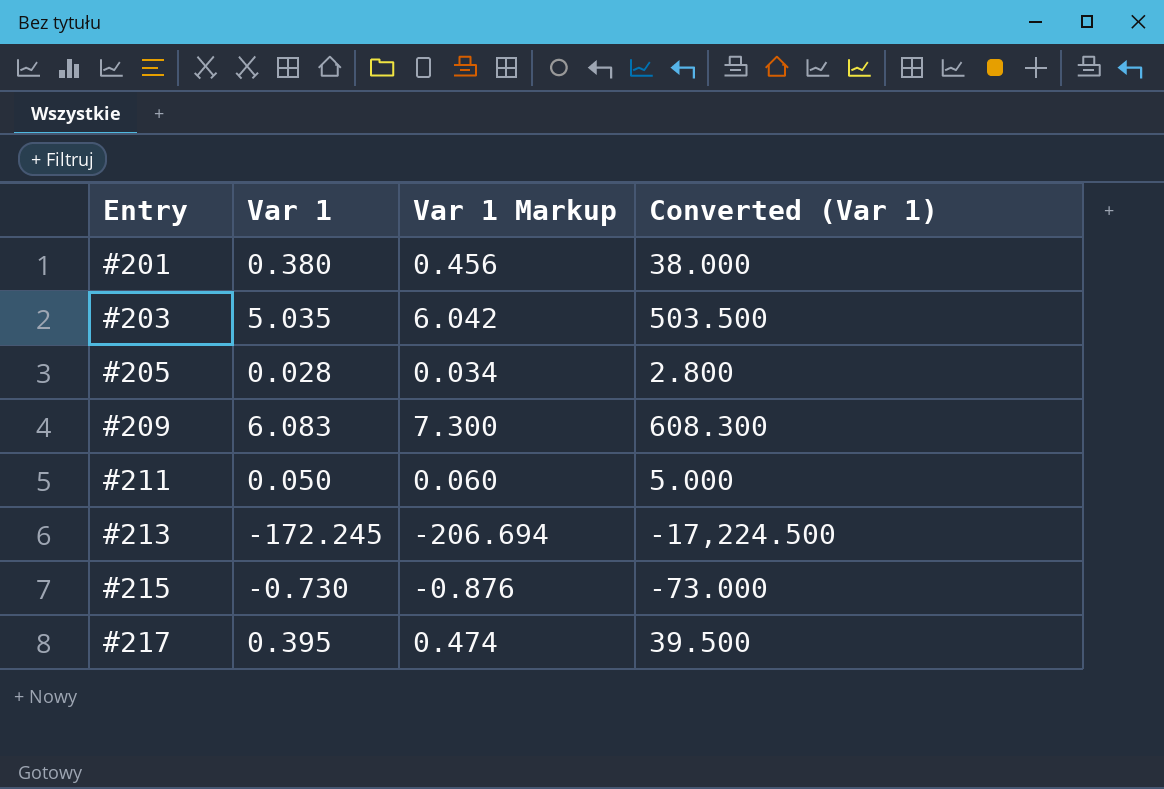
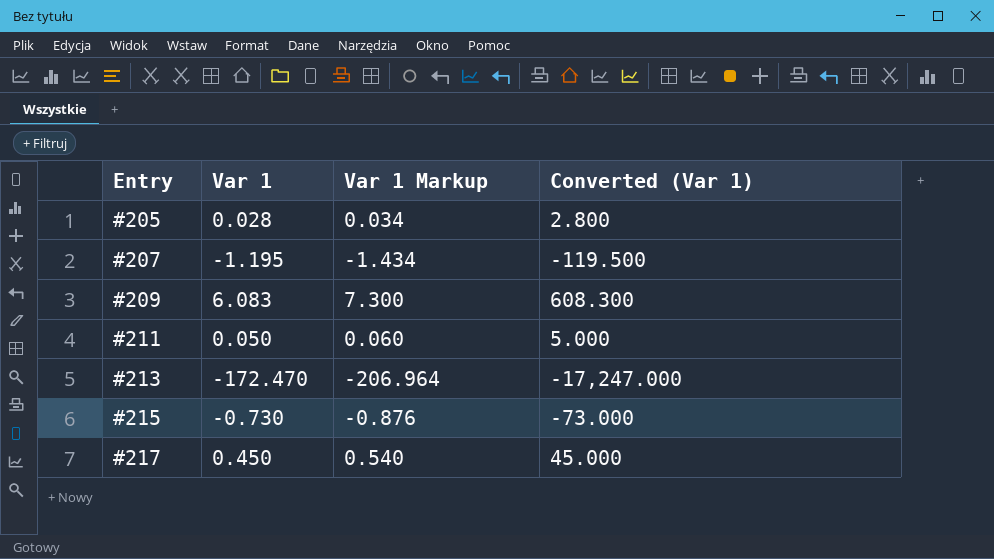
row #201: 0.380 | 0.456 | 38.000 -> none
row #203: 5.035 | 6.042 | 503.500 -> none
row #207: none -> -1.195 | -1.434 | -119.500
#213 | Var 1: -172.245 -> -172.470
#213 | Var 1 Markup: -206.694 -> -206.964
#213 | Converted (Var 1): -17,224.500 -> -17,247.000
#217 | Var 1: 0.395 -> 0.450
#217 | Var 1 Markup: 0.474 -> 0.540
#217 | Converted (Var 1): 39.500 -> 45.000

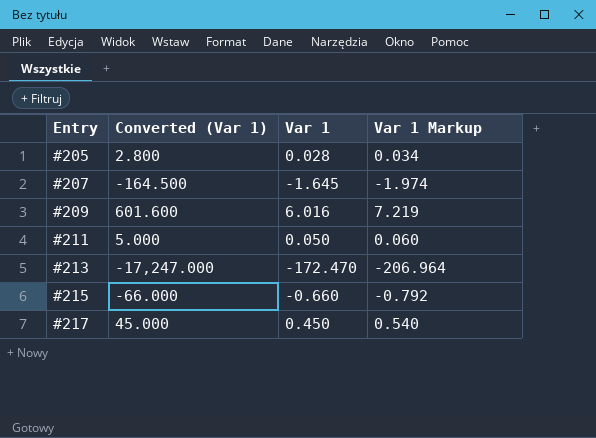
column Converted (Var 1) | position: 4 -> 2
#207 | Converted (Var 1): -119.500 -> -164.500
#207 | Var 1: -1.195 -> -1.645
#207 | Var 1 Markup: -1.434 -> -1.974
#209 | Converted (Var 1): 608.300 -> 601.600
#209 | Var 1: 6.083 -> 6.016
#209 | Var 1 Markup: 7.300 -> 7.219
#215 | Converted (Var 1): -73.000 -> -66.000
#215 | Var 1: -0.730 -> -0.660
#215 | Var 1 Markup: -0.876 -> -0.792

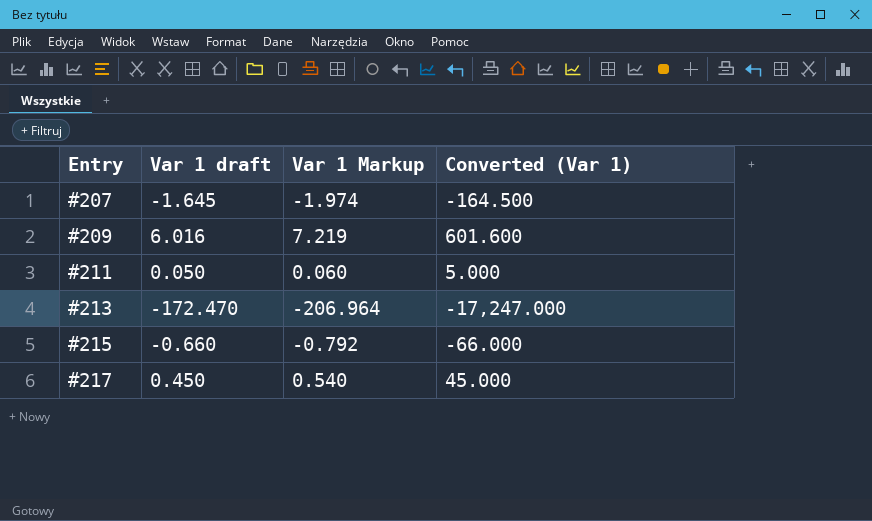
column name: Var 1 -> Var 1 draft
column Converted (Var 1) | position: 2 -> 4
row #205: 2.800 | 0.028 | 0.034 -> none

